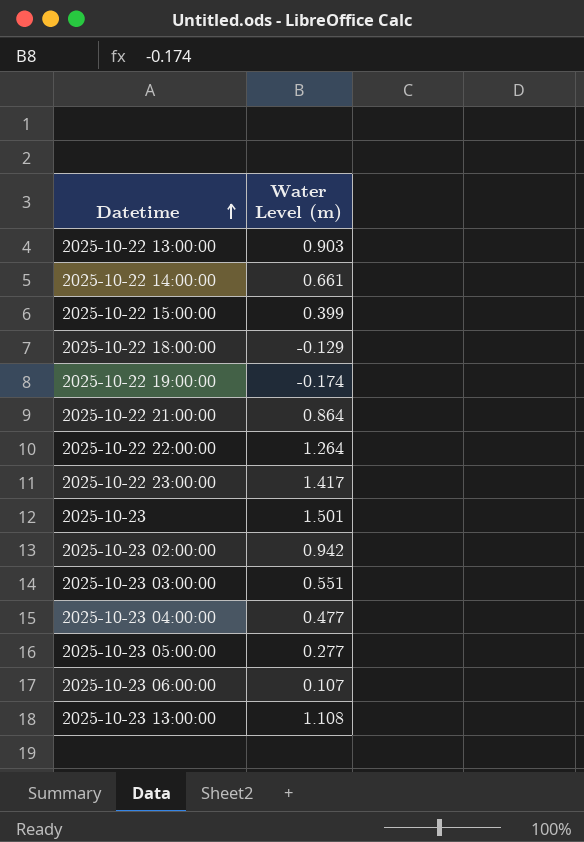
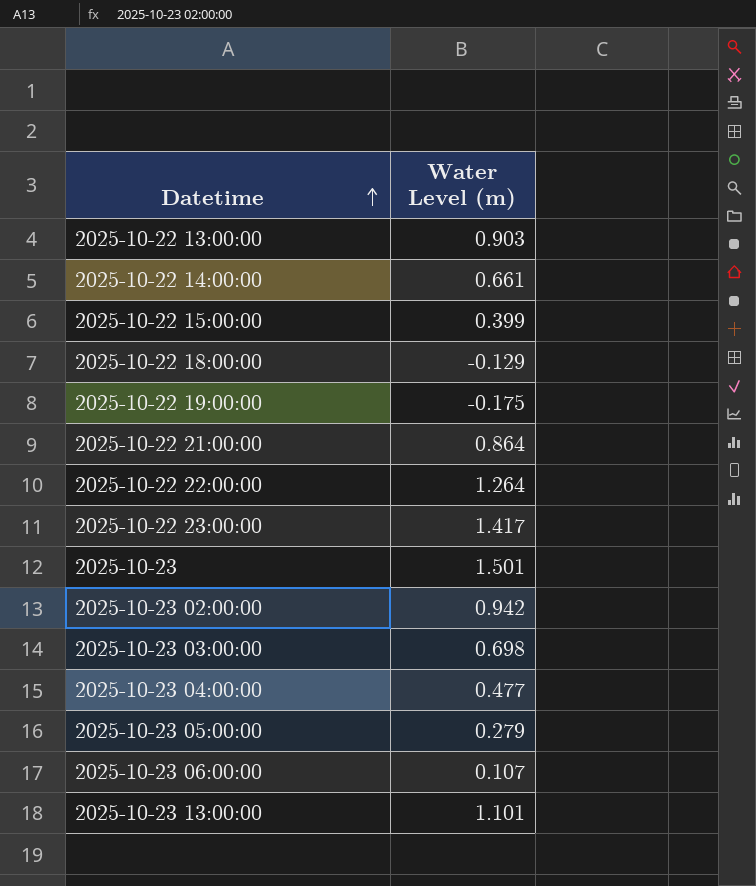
2025-10-22 19:00:00 | Water Level (m): -0.174 -> -0.175
2025-10-23 03:00:00 | Water Level (m): 0.551 -> 0.698
2025-10-23 05:00:00 | Water Level (m): 0.277 -> 0.279
2025-10-23 13:00:00 | Water Level (m): 1.108 -> 1.101

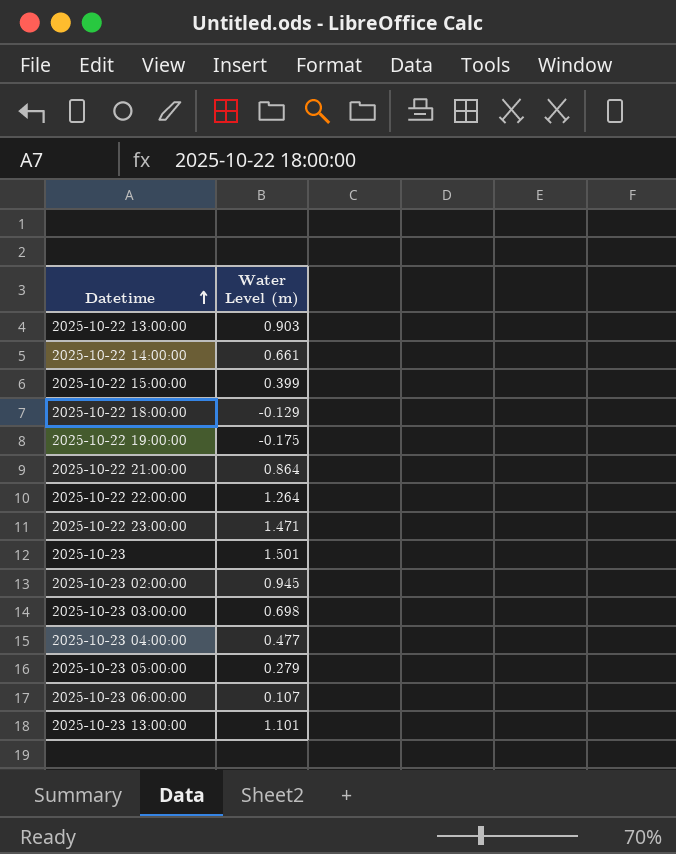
2025-10-22 23:00:00 | Water Level (m): 1.417 -> 1.471
2025-10-23 02:00:00 | Water Level (m): 0.942 -> 0.945

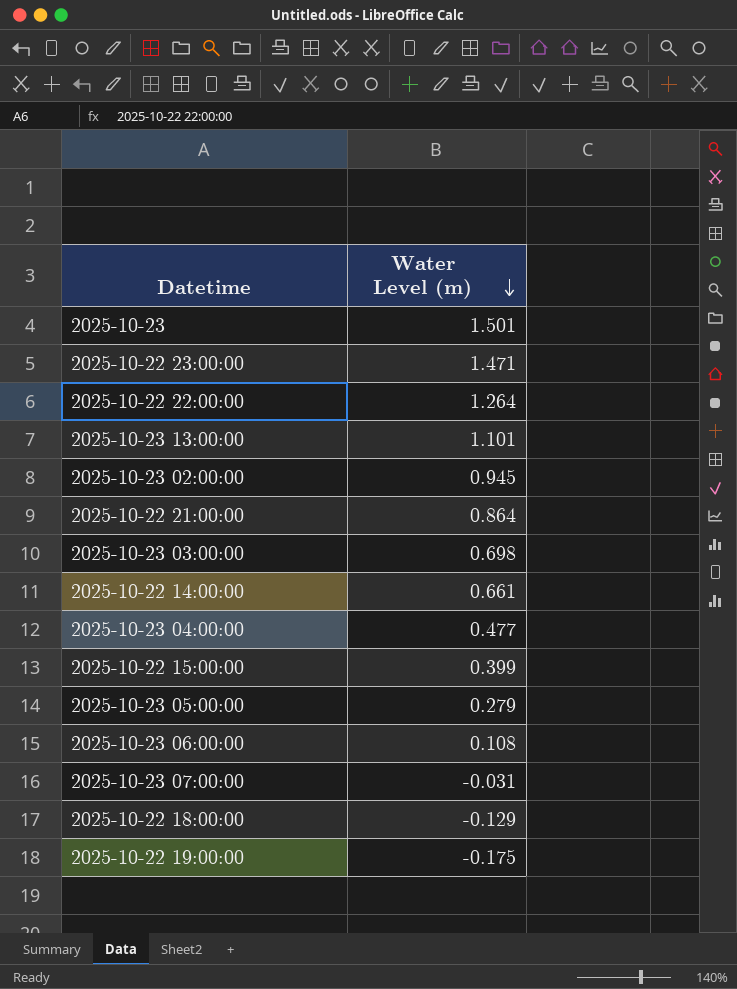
row order: Datetime ascending -> Water Level (m) descending
row 2025-10-22 13:00:00: 0.903 -> none
2025-10-23 06:00:00 | Water Level (m): 0.107 -> 0.108
row 2025-10-23 07:00:00: none -> -0.031

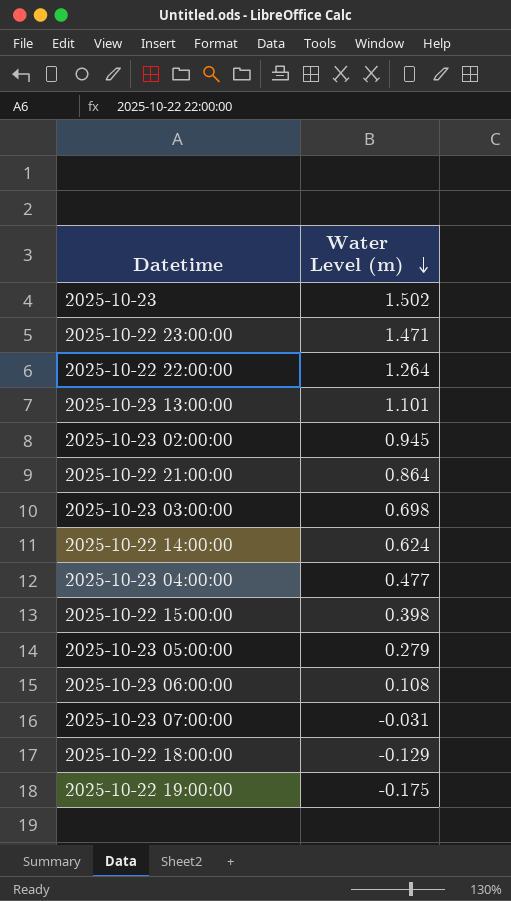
2025-10-23 | Water Level (m): 1.501 -> 1.502
2025-10-22 14:00:00 | Water Level (m): 0.661 -> 0.624
2025-10-22 15:00:00 | Water Level (m): 0.399 -> 0.398

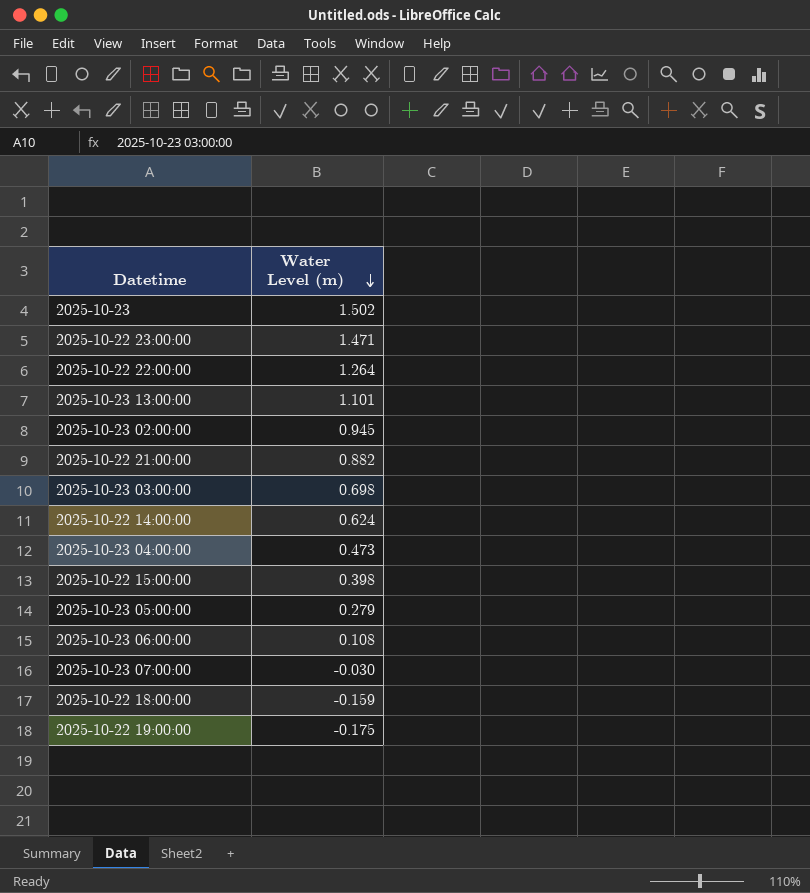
2025-10-22 21:00:00 | Water Level (m): 0.864 -> 0.882
2025-10-23 04:00:00 | Water Level (m): 0.477 -> 0.473
2025-10-23 07:00:00 | Water Level (m): -0.031 -> -0.030
2025-10-22 18:00:00 | Water Level (m): -0.129 -> -0.159

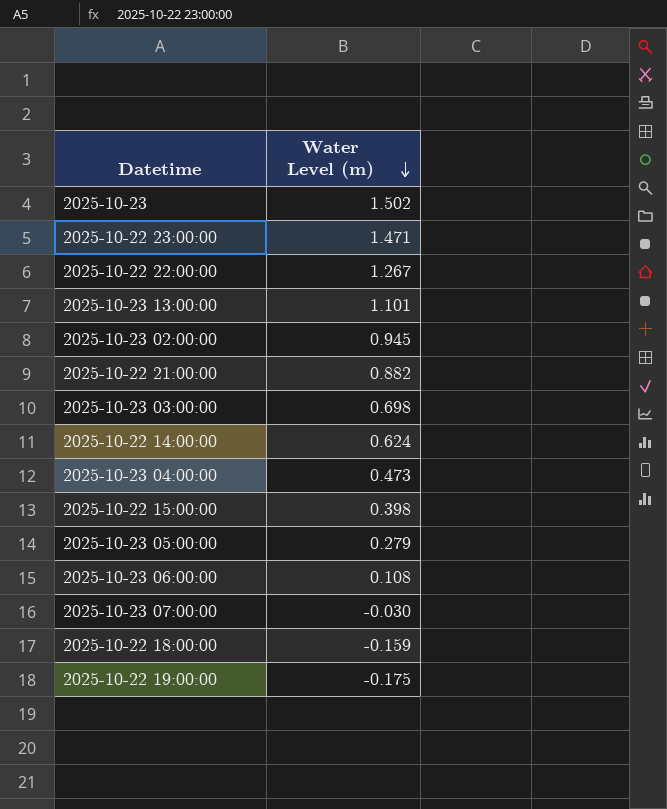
2025-10-22 22:00:00 | Water Level (m): 1.264 -> 1.267

